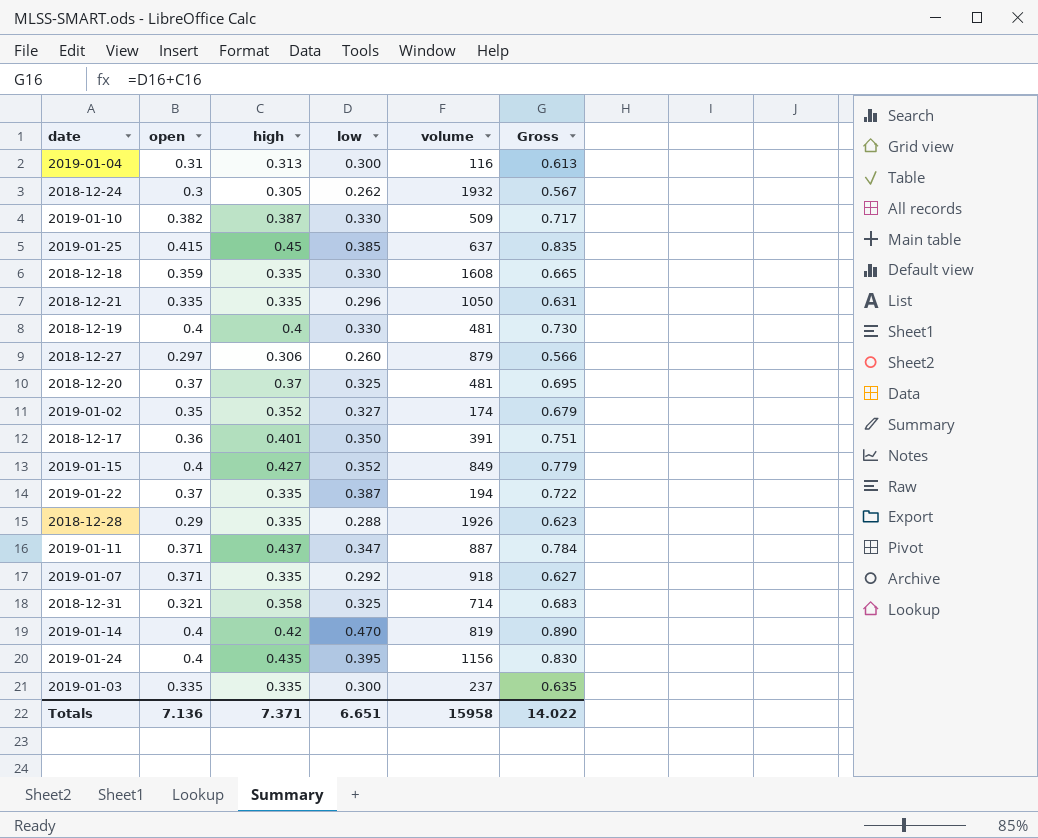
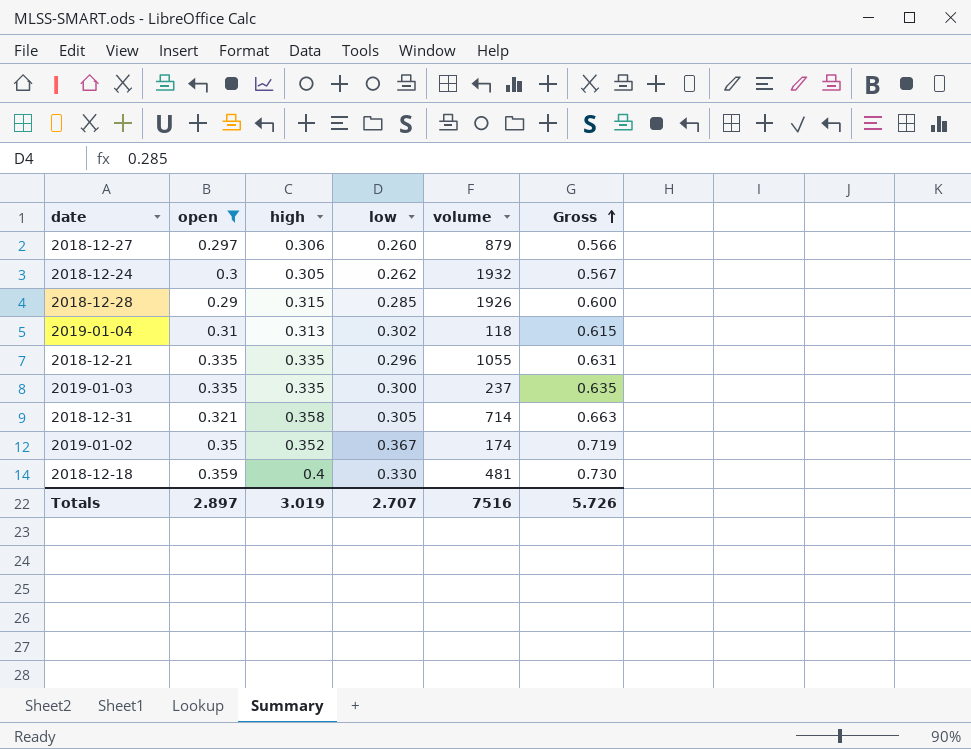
filter: none -> open <= 0.359
row order: none -> Gross ascending
2018-12-28 | high: 0.335 -> 0.315
2018-12-28 | low: 0.288 -> 0.285
2018-12-28 | Gross: 0.623 -> 0.600
2019-01-04 | low: 0.300 -> 0.302
2019-01-04 | volume: 116 -> 118
2019-01-04 | Gross: 0.613 -> 0.615
2018-12-21 | volume: 1050 -> 1055
2018-12-31 | low: 0.325 -> 0.305
2018-12-31 | Gross: 0.683 -> 0.663
2019-01-02 | low: 0.327 -> 0.367
2019-01-02 | Gross: 0.679 -> 0.719
2018-12-18 | high: 0.335 -> 0.4
2018-12-18 | volume: 1608 -> 481
2018-12-18 | Gross: 0.665 -> 0.730
Totals | open: 7.136 -> 2.897
Totals | high: 7.371 -> 3.019
Totals | low: 6.651 -> 2.707
Totals | volume: 15958 -> 7516
Totals | Gross: 14.022 -> 5.726

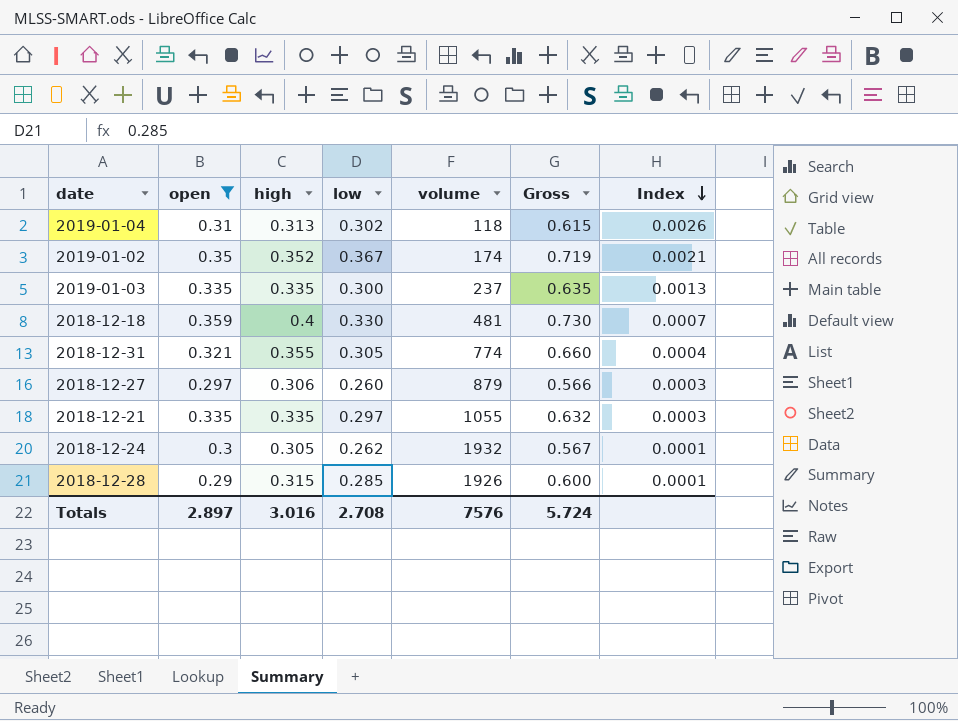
row order: Gross ascending -> Index descending
column Index | formula: none -> [low] / [volume]
2018-12-31 | high: 0.358 -> 0.355
2018-12-31 | volume: 714 -> 774
2018-12-31 | Gross: 0.663 -> 0.660
2018-12-21 | low: 0.296 -> 0.297
2018-12-21 | Gross: 0.631 -> 0.632
Totals | high: 3.019 -> 3.016
Totals | low: 2.707 -> 2.708
Totals | volume: 7516 -> 7576
Totals | Gross: 5.726 -> 5.724

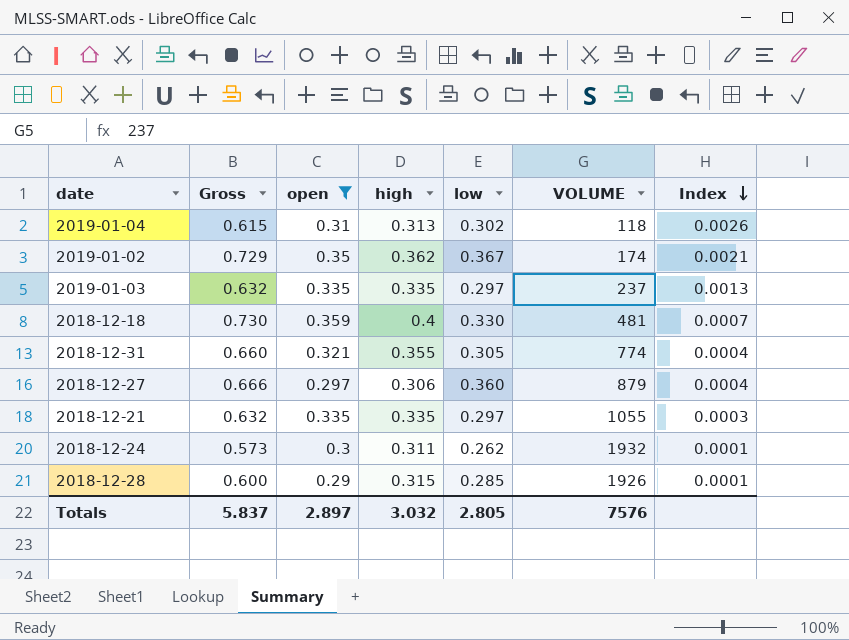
column Gross | position: 6 -> 2
column name: volume -> VOLUME
2019-01-02 | Gross: 0.719 -> 0.729
2019-01-02 | high: 0.352 -> 0.362
2019-01-03 | Gross: 0.635 -> 0.632
2019-01-03 | low: 0.300 -> 0.297
2018-12-27 | Gross: 0.566 -> 0.666
2018-12-27 | low: 0.260 -> 0.360
2018-12-27 | Index: 0.0003 -> 0.0004
2018-12-24 | Gross: 0.567 -> 0.573
2018-12-24 | high: 0.305 -> 0.311
Totals | Gross: 5.724 -> 5.837
Totals | high: 3.016 -> 3.032
Totals | low: 2.708 -> 2.805

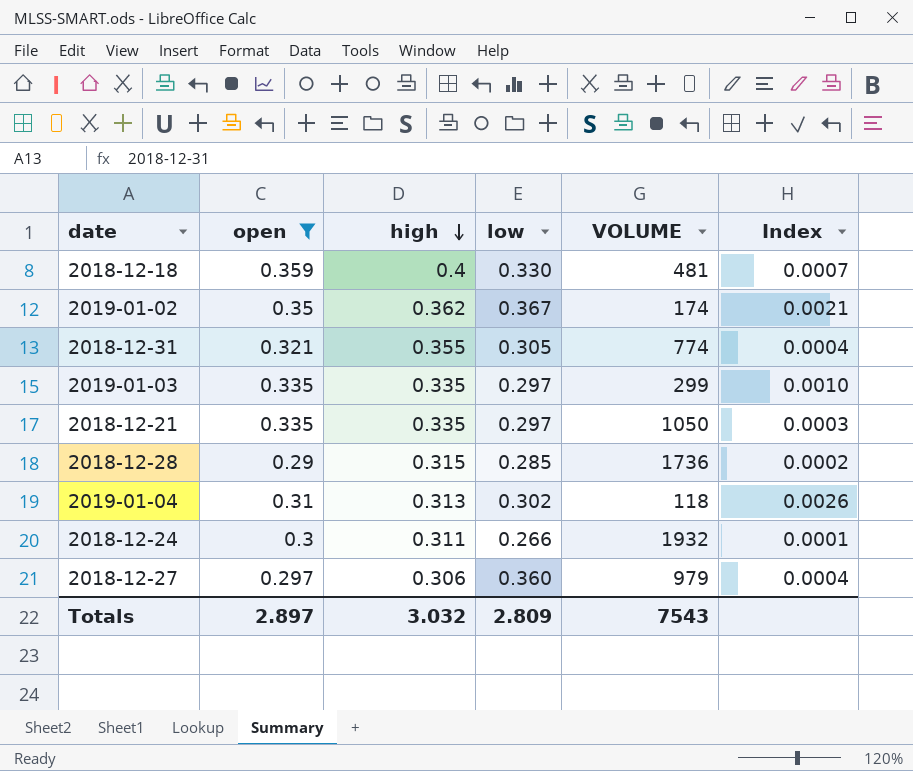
row order: Index descending -> high descending
column Gross | formula: [high] + [low] -> none
2019-01-03 | VOLUME: 237 -> 299
2019-01-03 | Index: 0.0013 -> 0.0010
2018-12-21 | VOLUME: 1055 -> 1050
2018-12-28 | VOLUME: 1926 -> 1736
2018-12-28 | Index: 0.0001 -> 0.0002
2018-12-24 | low: 0.262 -> 0.266
2018-12-27 | VOLUME: 879 -> 979
Totals | low: 2.805 -> 2.809
Totals | VOLUME: 7576 -> 7543

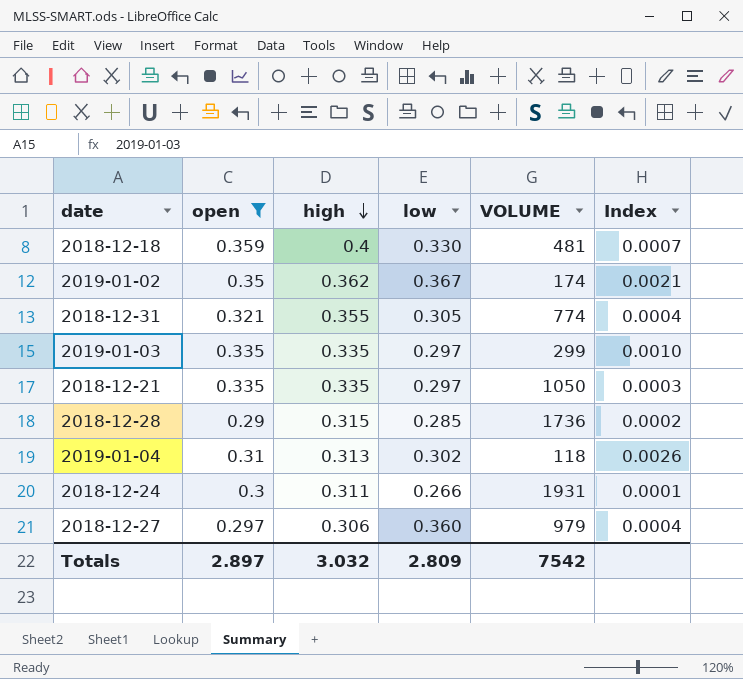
2018-12-24 | VOLUME: 1932 -> 1931
Totals | VOLUME: 7543 -> 7542

